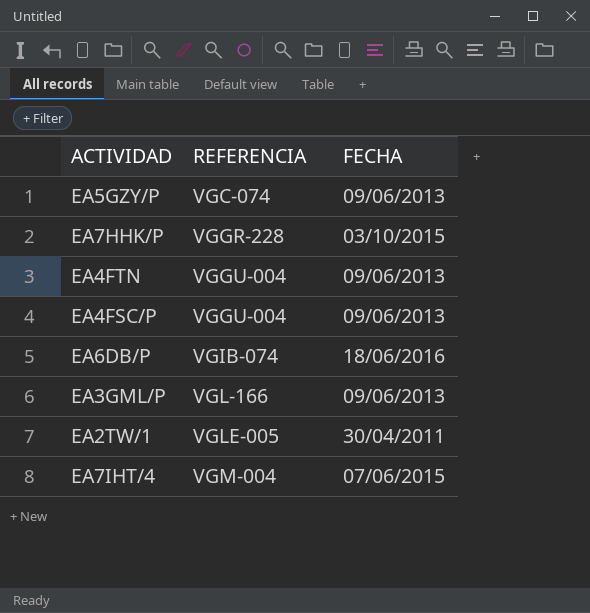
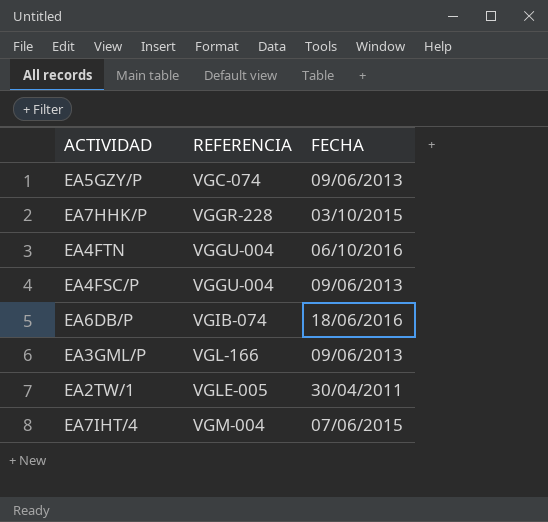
EA4FTN | FECHA: 09/06/2013 -> 06/10/2016

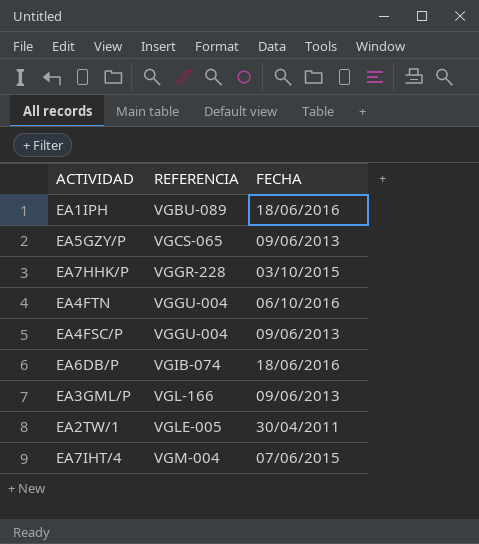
row EA1IPH: none -> VGBU-089 | 18/06/2016
EA5GZY/P | REFERENCIA: VGC-074 -> VGCS-065

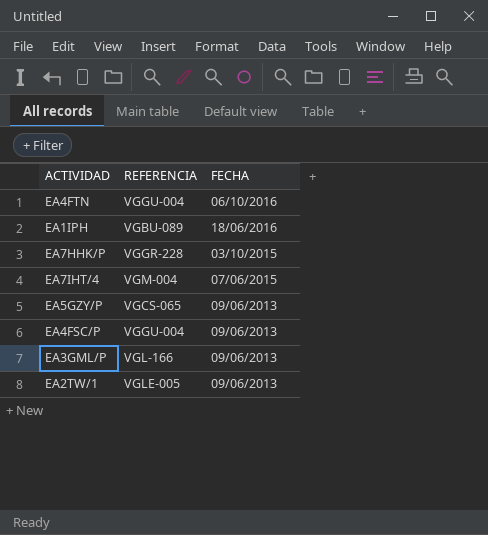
row order: REFERENCIA ascending -> FECHA descending
row EA6DB/P: VGIB-074 | 18/06/2016 -> none
EA2TW/1 | FECHA: 30/04/2011 -> 09/06/2013

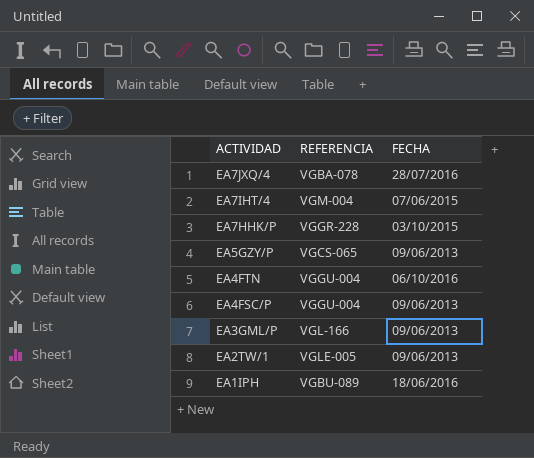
row order: FECHA descending -> ACTIVIDAD descending
row EA7JXQ/4: none -> VGBA-078 | 28/07/2016

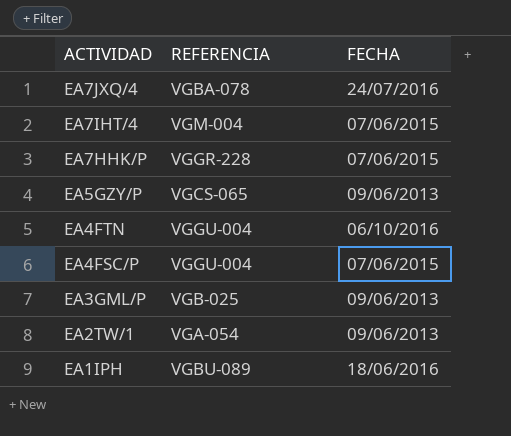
EA7JXQ/4 | FECHA: 28/07/2016 -> 24/07/2016
EA7HHK/P | FECHA: 03/10/2015 -> 07/06/2015
EA4FSC/P | FECHA: 09/06/2013 -> 07/06/2015
EA3GML/P | REFERENCIA: VGL-166 -> VGB-025
EA2TW/1 | REFERENCIA: VGLE-005 -> VGA-054

